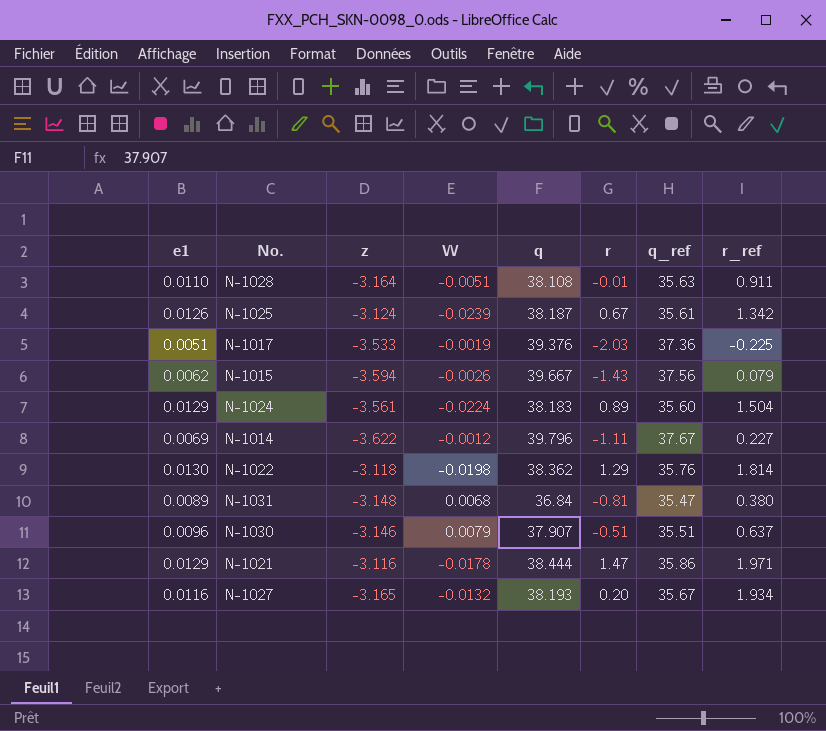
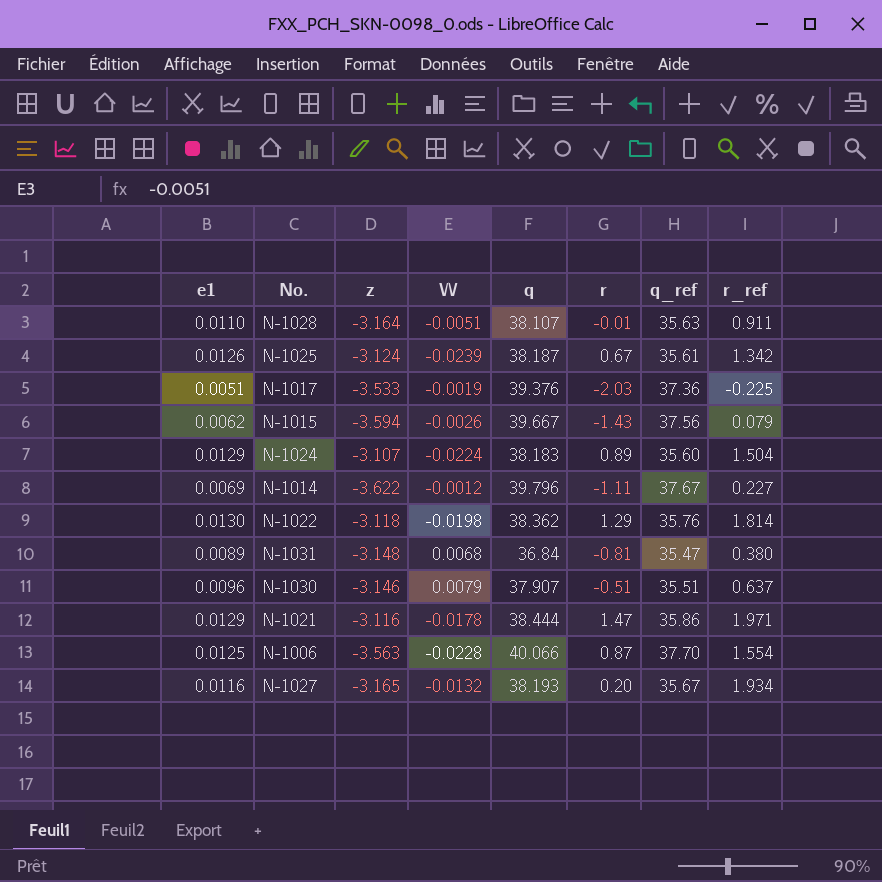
N-1028 | q: 38.108 -> 38.107
N-1024 | z: -3.561 -> -3.107
row N-1006: none -> 0.0125 | -3.563 | -0.0228 | 40.066 | 0.87 | 37.70 | 1.554

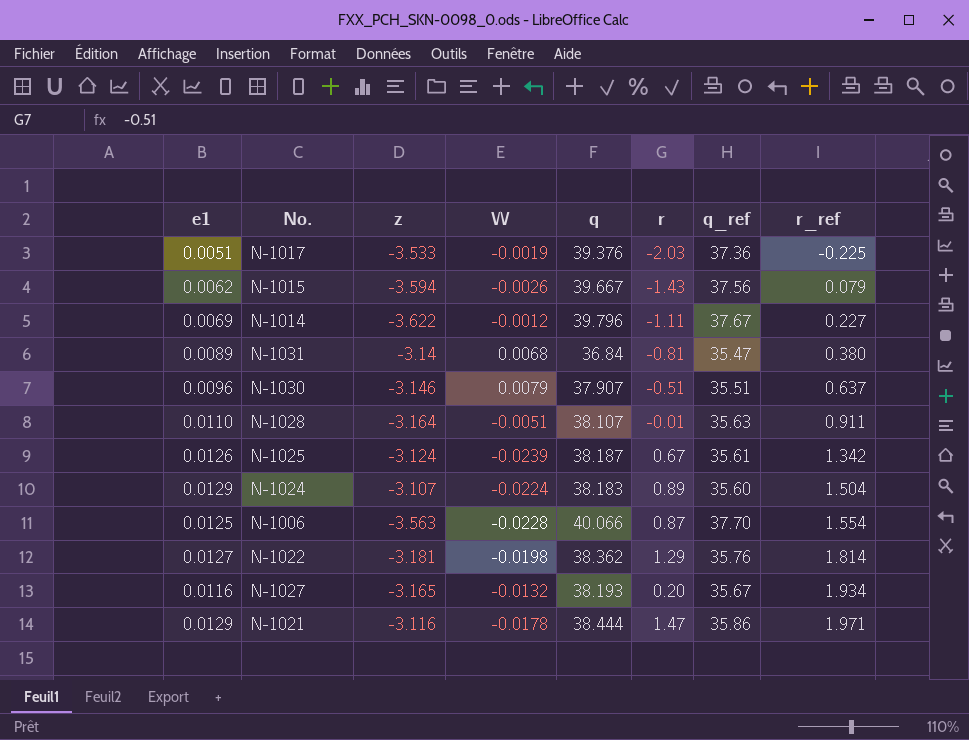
row order: none -> r_ref ascending
N-1031 | z: -3.148 -> -3.14
N-1022 | e1: 0.0130 -> 0.0127
N-1022 | z: -3.118 -> -3.181

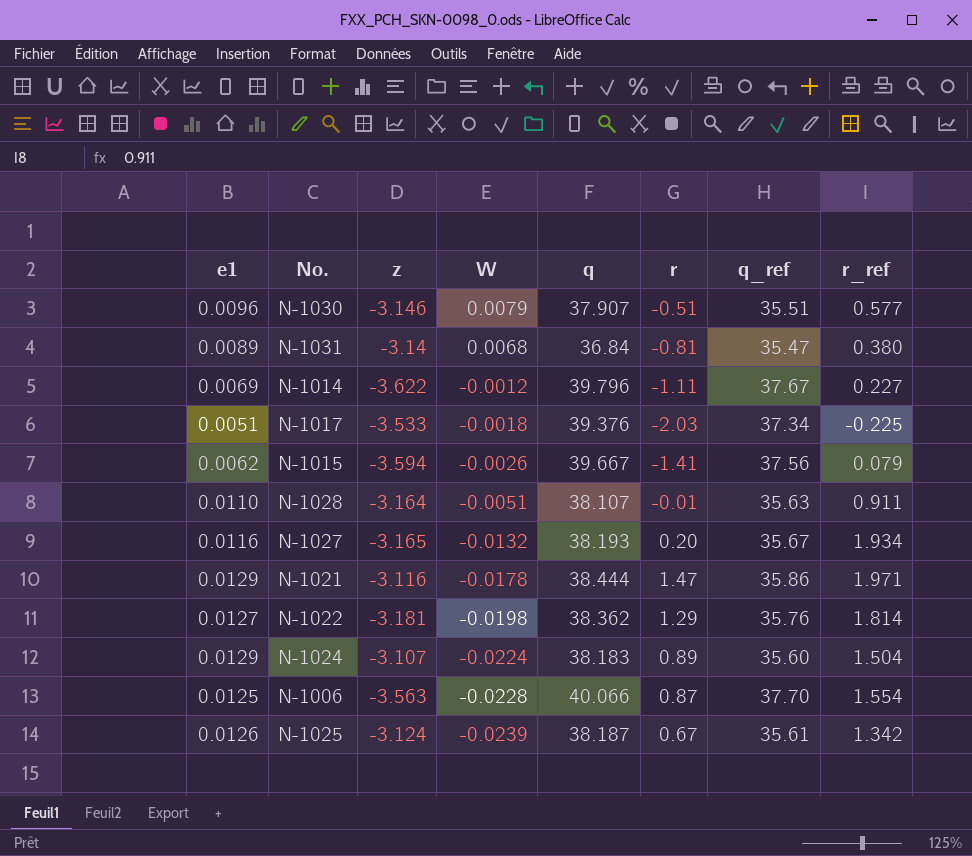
row order: r_ref ascending -> W descending
N-1030 | r_ref: 0.637 -> 0.577
N-1017 | W: -0.0019 -> -0.0018
N-1017 | q_ref: 37.36 -> 37.34
N-1015 | r: -1.43 -> -1.41

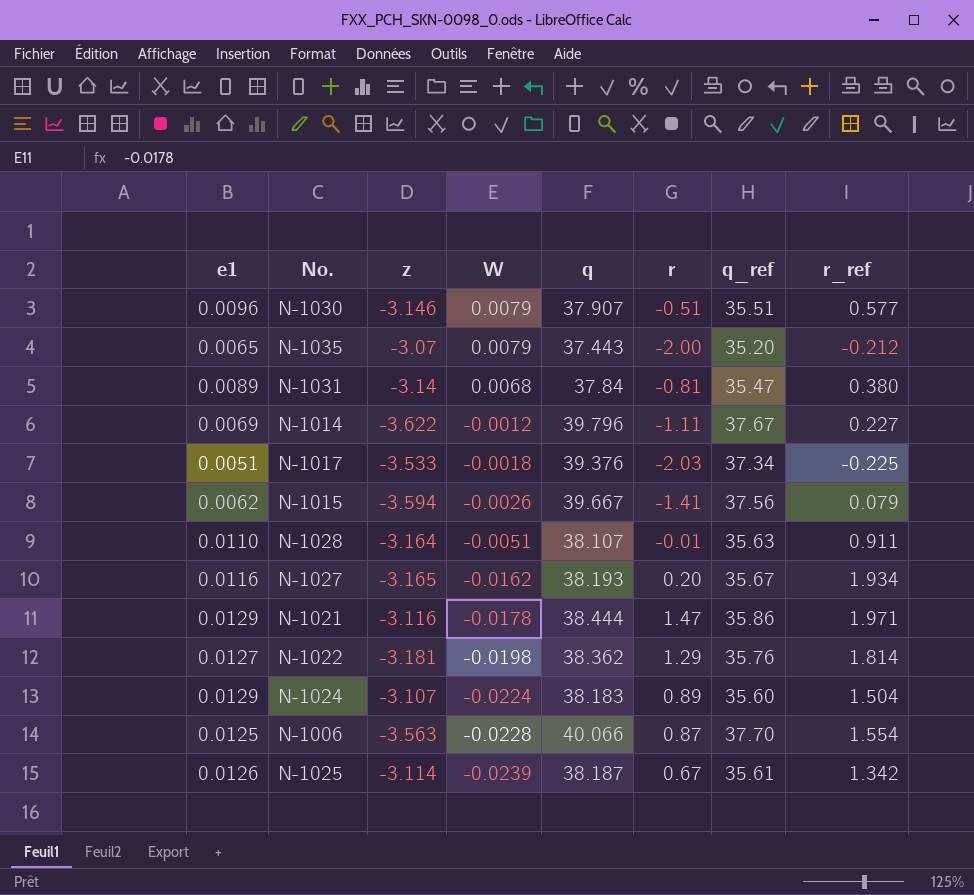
row N-1035: none -> 0.0065 | -3.07 | 0.0079 | 37.443 | -2.00 | 35.20 | -0.212
N-1031 | q: 36.84 -> 37.84
N-1027 | W: -0.0132 -> -0.0162
N-1025 | z: -3.124 -> -3.114

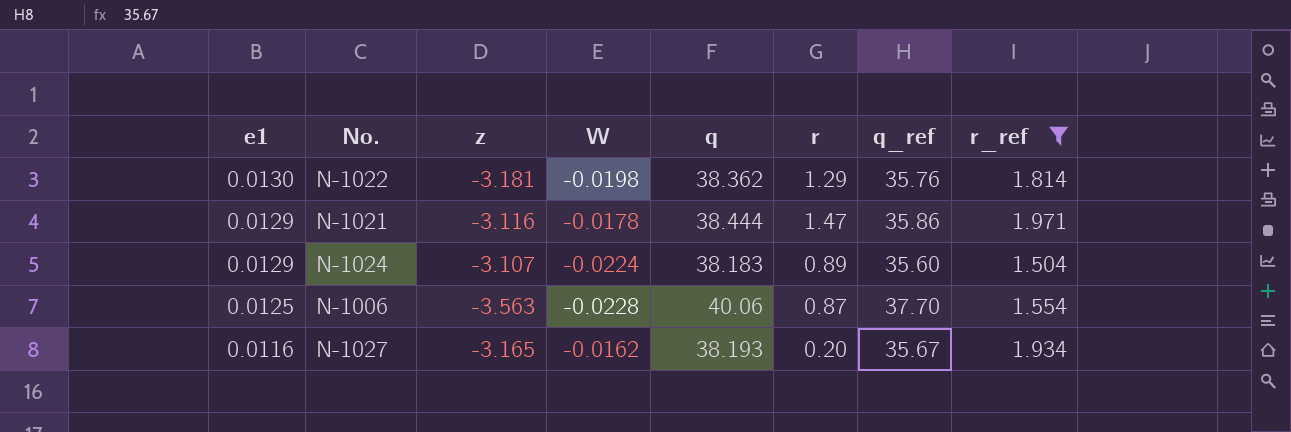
filter: none -> r_ref >= 1.504
row order: W descending -> e1 descending
N-1022 | e1: 0.0127 -> 0.0130
N-1006 | q: 40.066 -> 40.06

